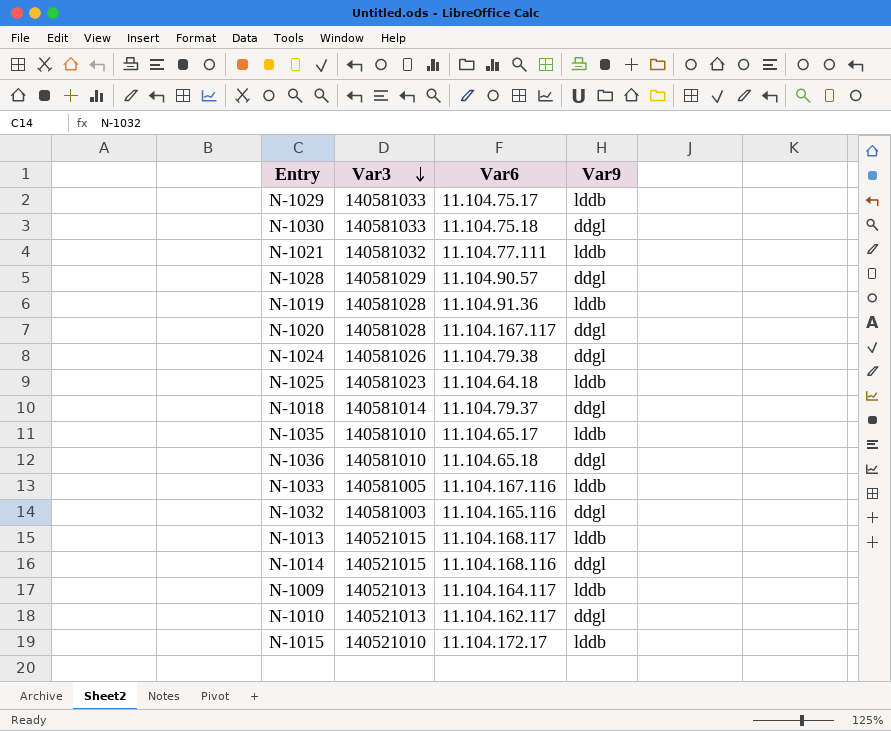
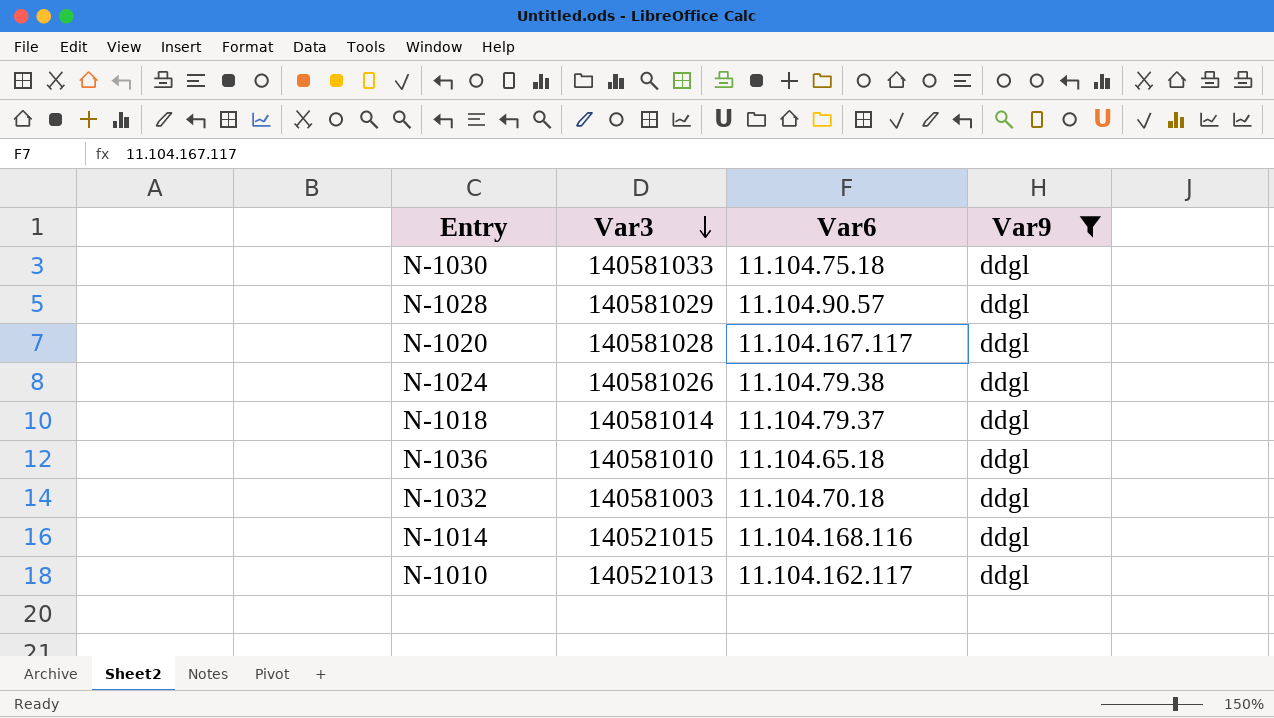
filter: none -> Var9 = ddgl
N-1032 | Var6: 11.104.165.116 -> 11.104.70.18

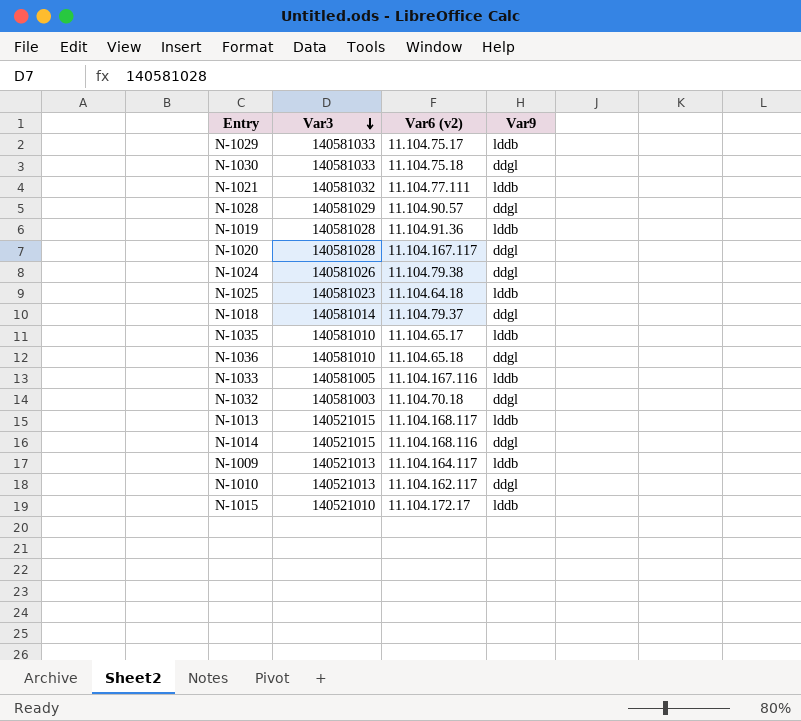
filter: Var9 = ddgl -> none
column name: Var6 -> Var6 (v2)

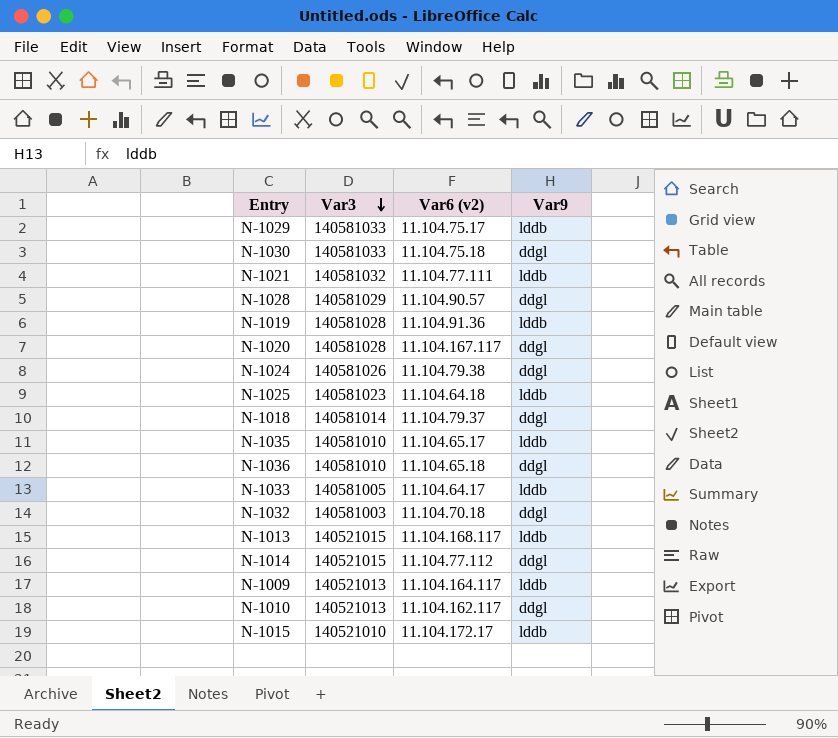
N-1033 | Var6 (v2): 11.104.167.116 -> 11.104.64.17
N-1014 | Var6 (v2): 11.104.168.116 -> 11.104.77.112

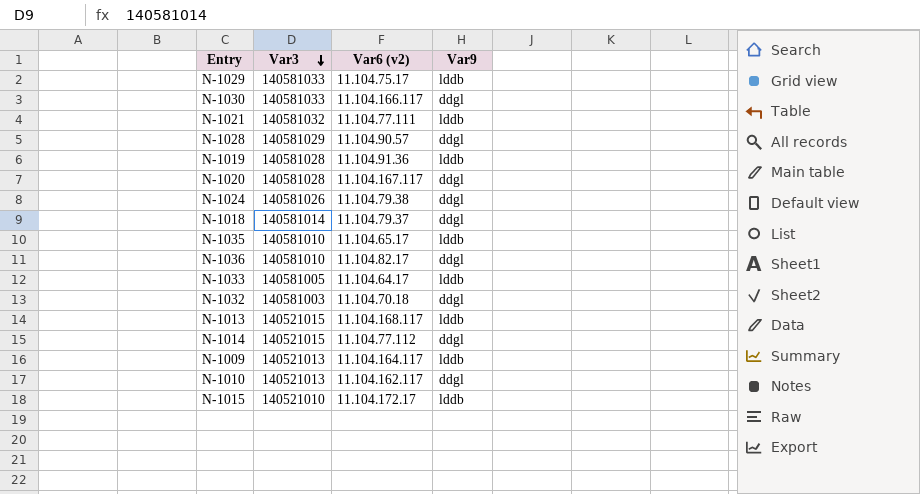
row N-1025: 140581023 | 11.104.64.18 | lddb -> none
N-1030 | Var6 (v2): 11.104.75.18 -> 11.104.166.117
N-1036 | Var6 (v2): 11.104.65.18 -> 11.104.82.17

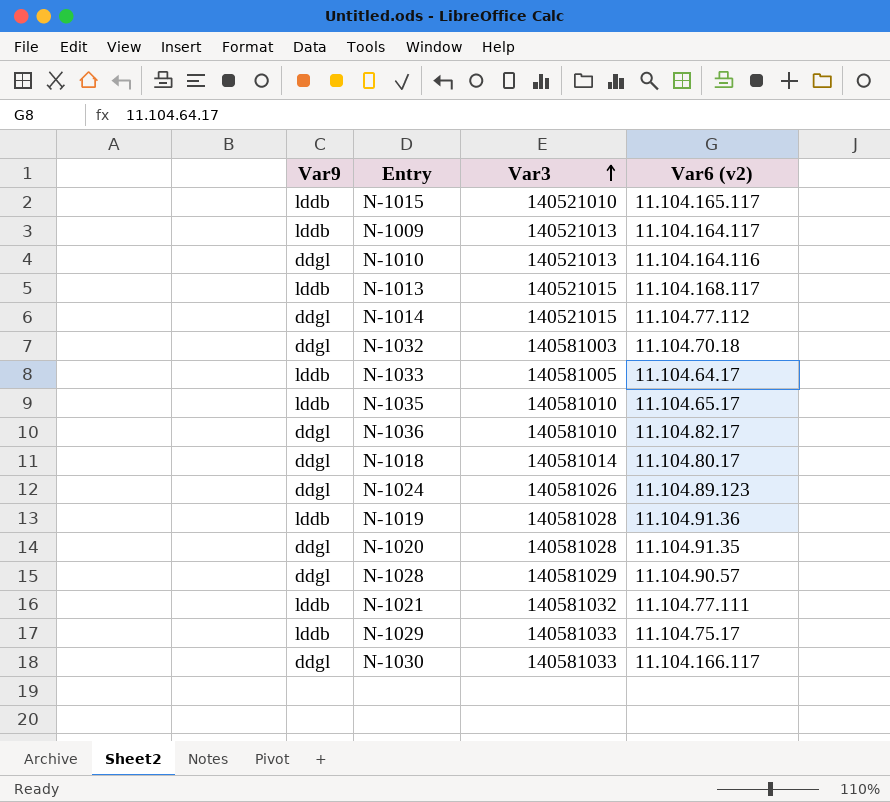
row order: Var3 descending -> Var3 ascending
column Var9 | position: 4 -> 1
N-1015 | Var6 (v2): 11.104.172.17 -> 11.104.165.117
N-1010 | Var6 (v2): 11.104.162.117 -> 11.104.164.116
N-1018 | Var6 (v2): 11.104.79.37 -> 11.104.80.17
N-1024 | Var6 (v2): 11.104.79.38 -> 11.104.89.123
N-1020 | Var6 (v2): 11.104.167.117 -> 11.104.91.35

